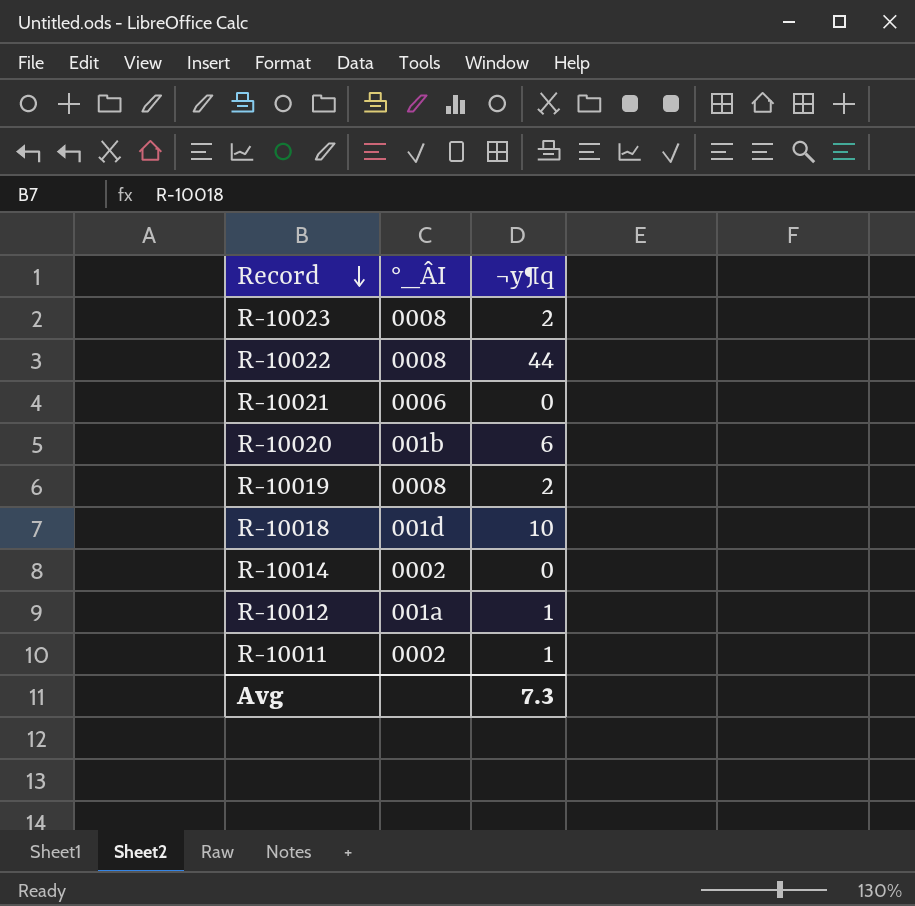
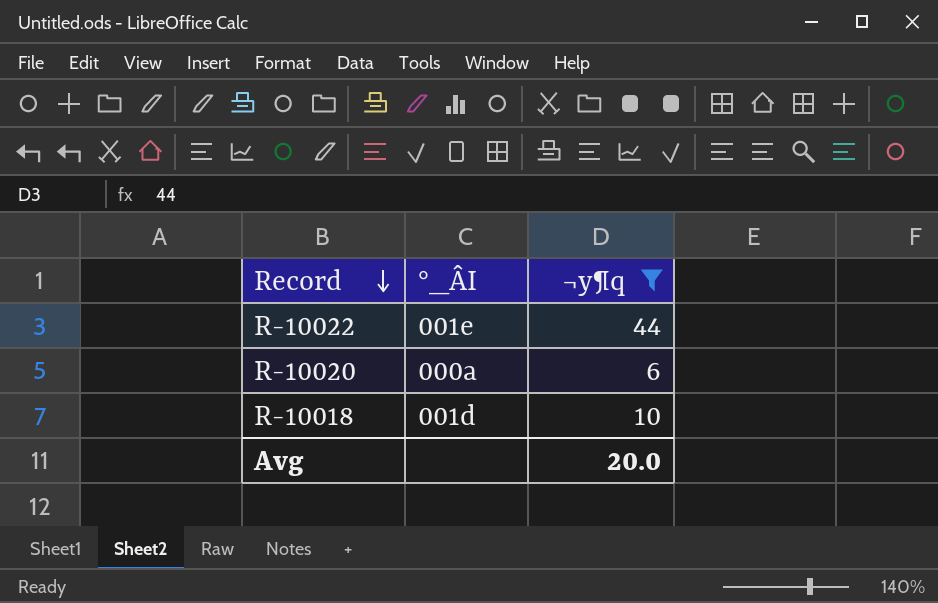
filter: none -> ¬y¶q >= 6
R-10022 | °_ÂI: 0008 -> 001e
R-10020 | °_ÂI: 001b -> 000a
Avg | ¬y¶q: 7.3 -> 20.0

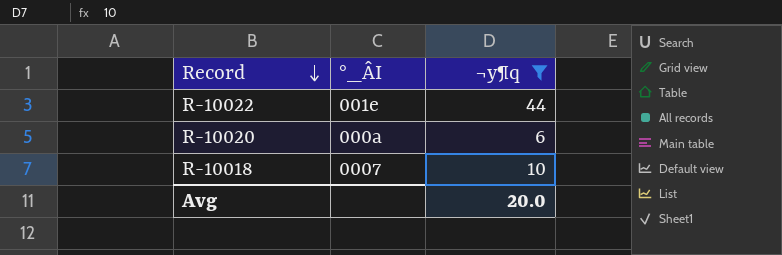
R-10018 | °_ÂI: 001d -> 0007

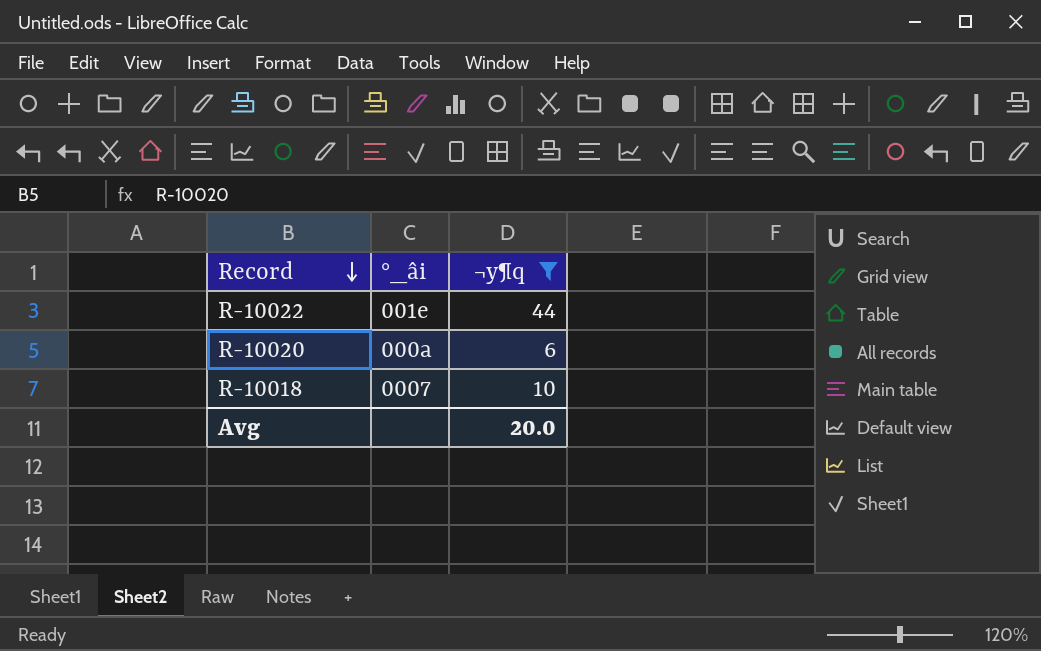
column name: °_ÂI -> °_âi

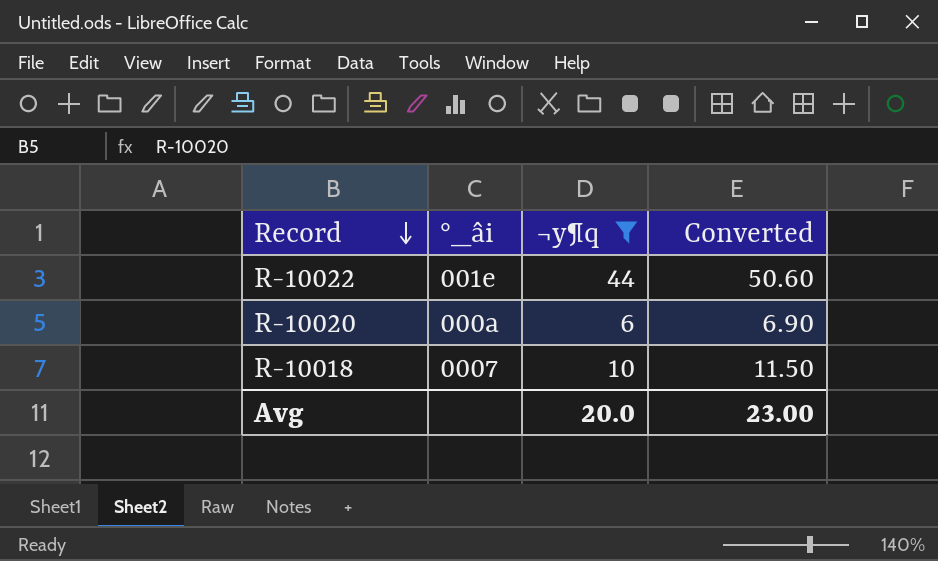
column Converted | formula: none -> [¬y¶q] * 1.15

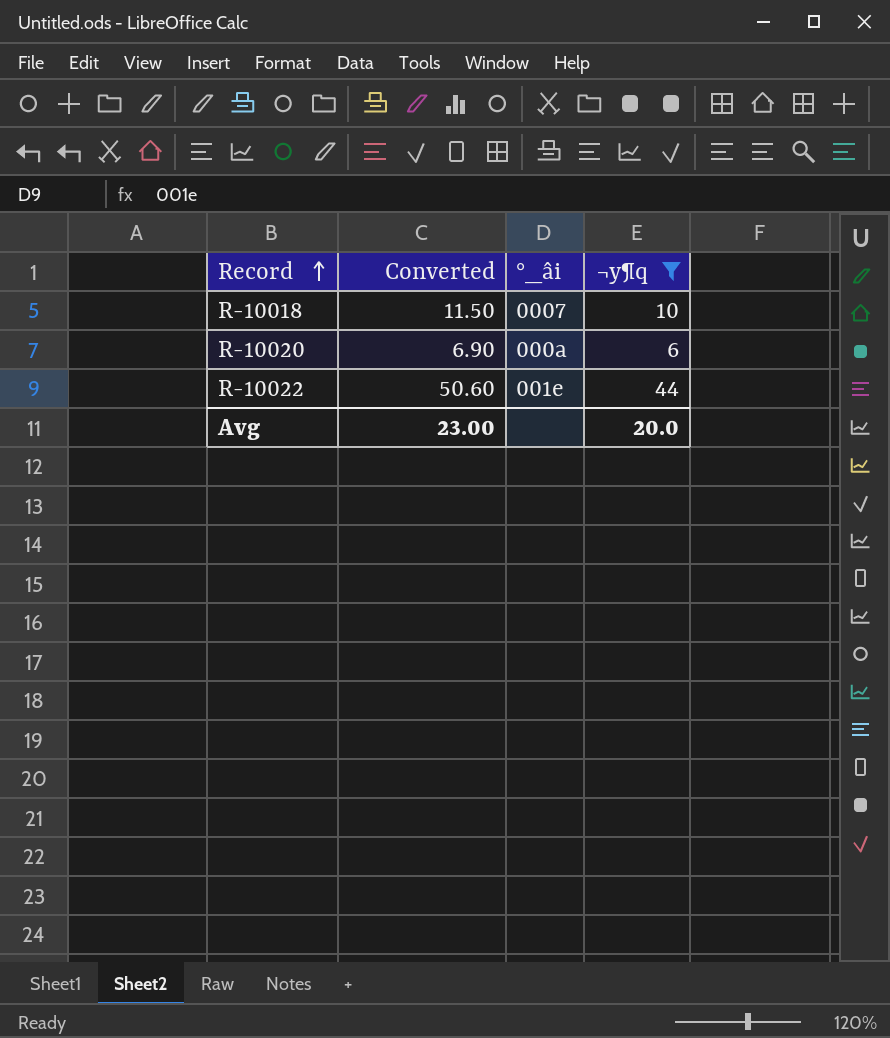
row order: Record descending -> Record ascending
column Converted | position: 4 -> 2

